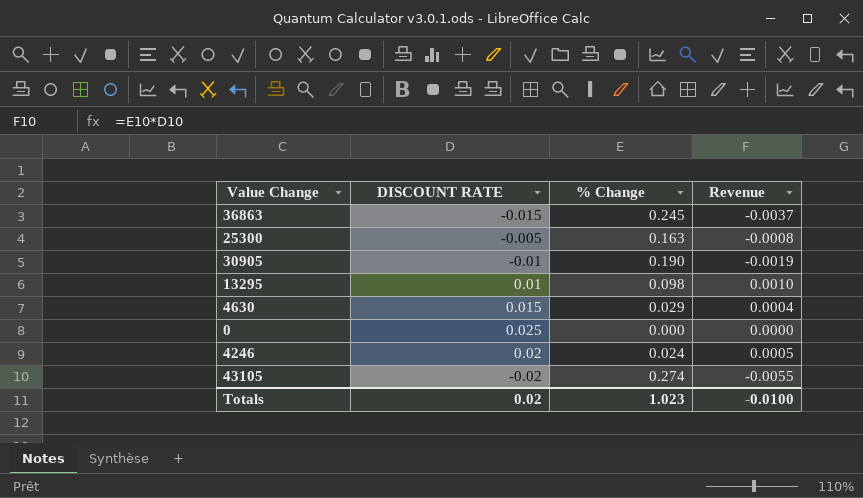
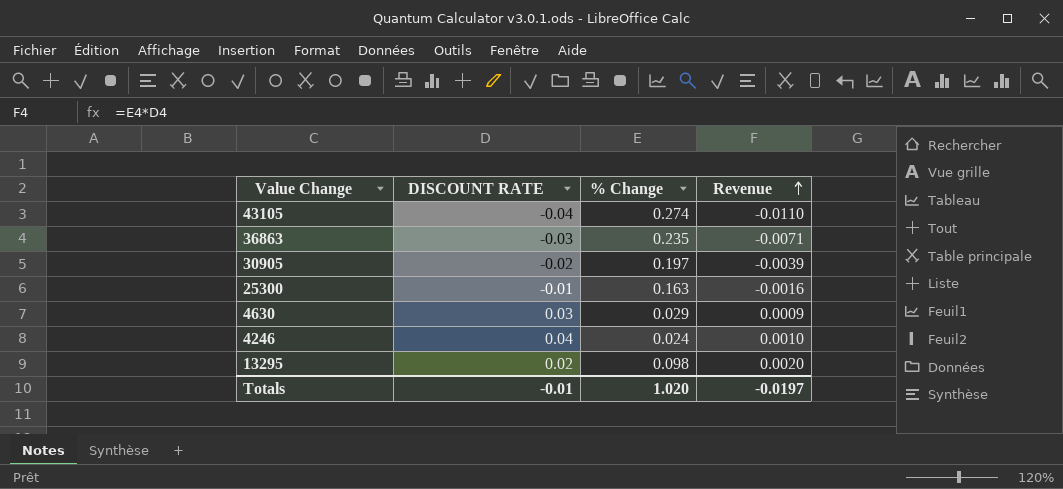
row order: none -> Revenue ascending
row 0: 0.025 | 0.000 | 0.0000 -> none
43105 | DISCOUNT RATE: -0.02 -> -0.04
43105 | Revenue: -0.0055 -> -0.0110
36863 | DISCOUNT RATE: -0.015 -> -0.03
36863 | % Change: 0.245 -> 0.235
36863 | Revenue: -0.0037 -> -0.0071
30905 | DISCOUNT RATE: -0.01 -> -0.02
30905 | % Change: 0.190 -> 0.197
30905 | Revenue: -0.0019 -> -0.0039
25300 | DISCOUNT RATE: -0.005 -> -0.01
25300 | Revenue: -0.0008 -> -0.0016
4630 | DISCOUNT RATE: 0.015 -> 0.03
4630 | Revenue: 0.0004 -> 0.0009
4246 | DISCOUNT RATE: 0.02 -> 0.04
4246 | Revenue: 0.0005 -> 0.0010
13295 | DISCOUNT RATE: 0.01 -> 0.02
13295 | Revenue: 0.0010 -> 0.0020
Totals | DISCOUNT RATE: 0.02 -> -0.01
Totals | % Change: 1.023 -> 1.020
Totals | Revenue: -0.0100 -> -0.0197

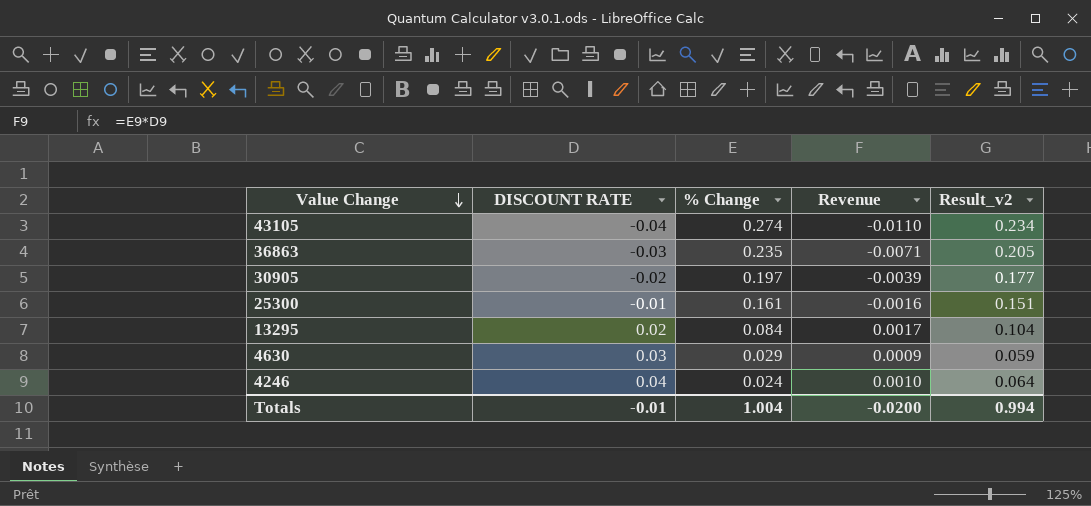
row order: Revenue ascending -> Value Change descending
column Result_v2 | formula: none -> [DISCOUNT RATE] + [% Change]
25300 | % Change: 0.163 -> 0.161
13295 | % Change: 0.098 -> 0.084
13295 | Revenue: 0.0020 -> 0.0017
Totals | % Change: 1.020 -> 1.004
Totals | Revenue: -0.0197 -> -0.0200

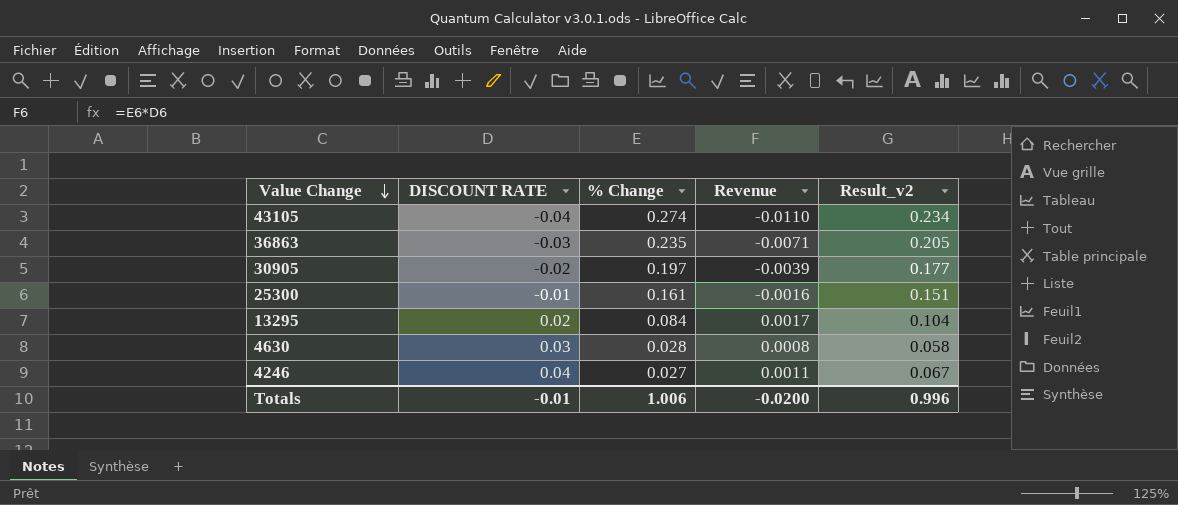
4630 | % Change: 0.029 -> 0.028
4630 | Revenue: 0.0009 -> 0.0008
4630 | Result_v2: 0.059 -> 0.058
4246 | % Change: 0.024 -> 0.027
4246 | Revenue: 0.0010 -> 0.0011
4246 | Result_v2: 0.064 -> 0.067
Totals | % Change: 1.004 -> 1.006
Totals | Result_v2: 0.994 -> 0.996

